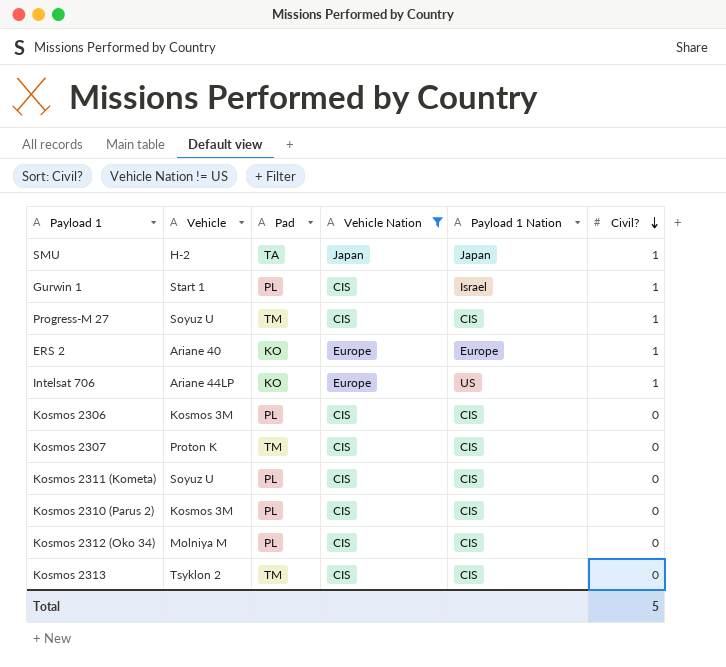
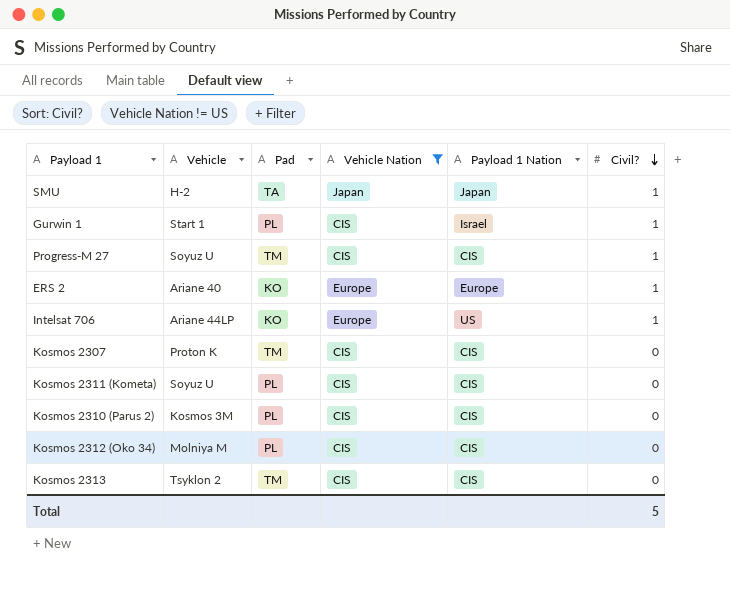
row Kosmos 2306: Kosmos 3M | PL | CIS | CIS | 0 -> none

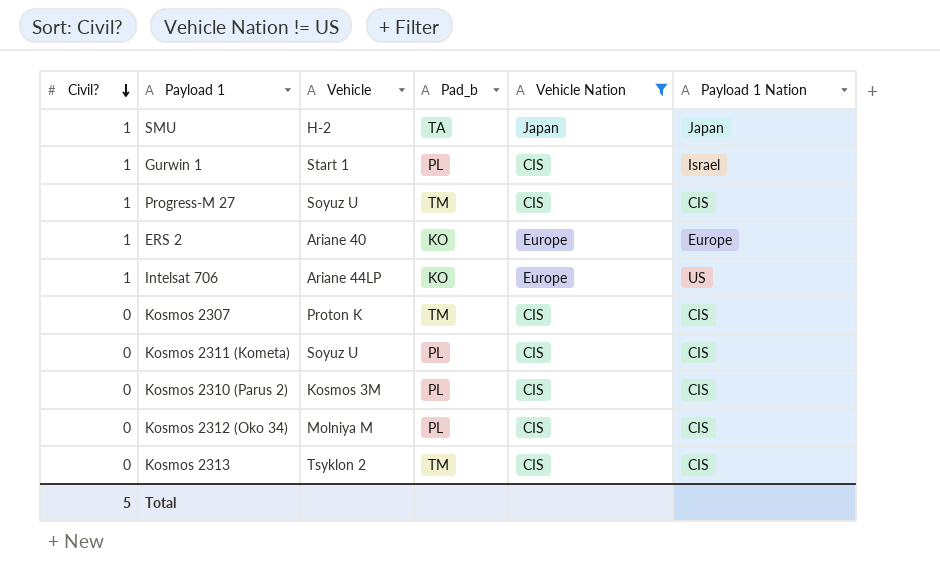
column Civil? | position: 6 -> 1
column name: Pad -> Pad_b

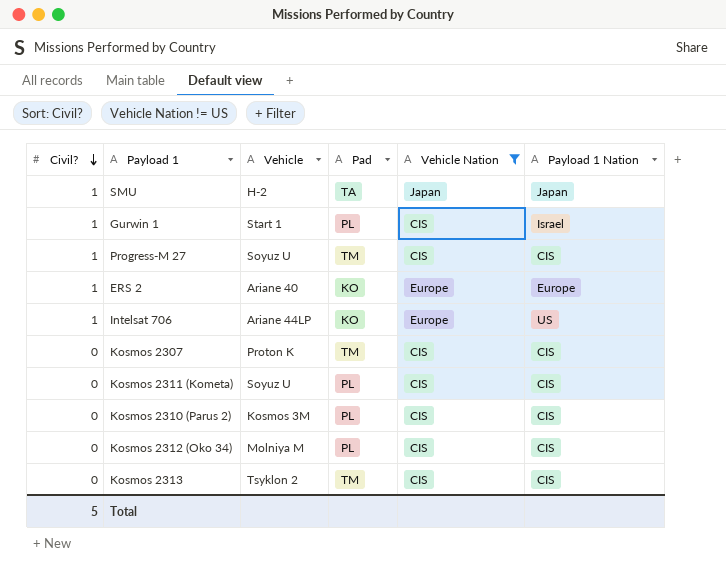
column name: Pad_b -> Pad

